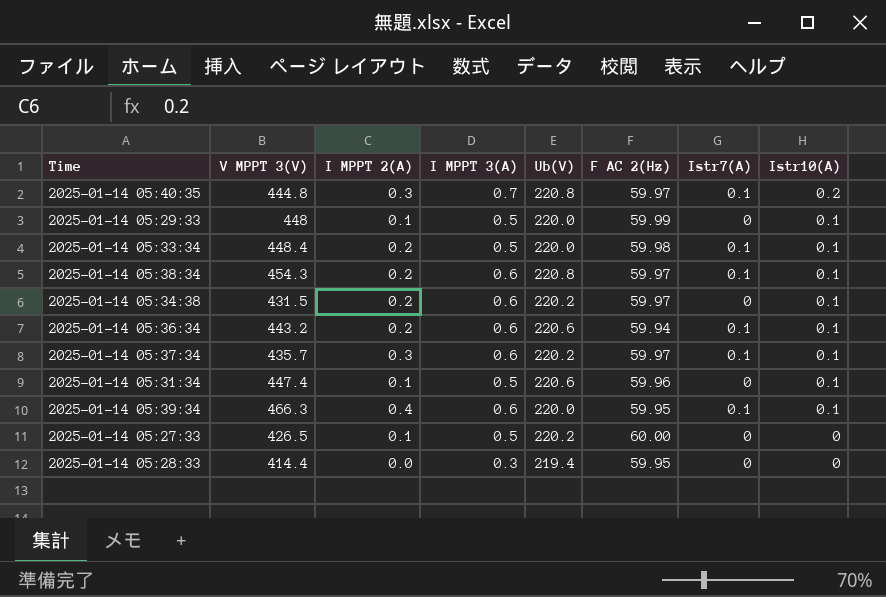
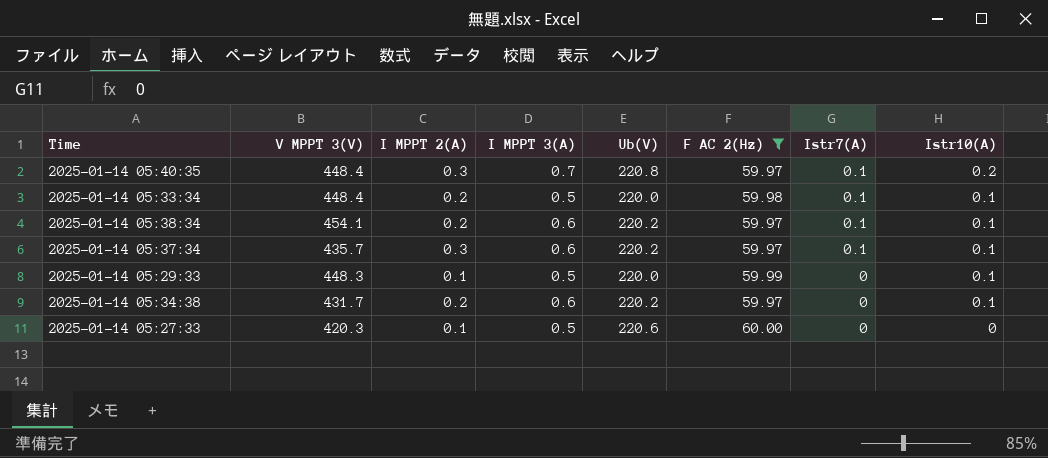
filter: none -> F AC 2(Hz) >= 59.97
row order: Istr10(A) descending -> Istr7(A) descending
2025-01-14 05:40:35 | V MPPT 3(V): 444.8 -> 448.4
2025-01-14 05:38:34 | V MPPT 3(V): 454.3 -> 454.1
2025-01-14 05:38:34 | Ub(V): 220.8 -> 220.2
2025-01-14 05:29:33 | V MPPT 3(V): 448 -> 448.3
2025-01-14 05:34:38 | V MPPT 3(V): 431.5 -> 431.7
2025-01-14 05:27:33 | V MPPT 3(V): 426.5 -> 420.3
2025-01-14 05:27:33 | Ub(V): 220.2 -> 220.6

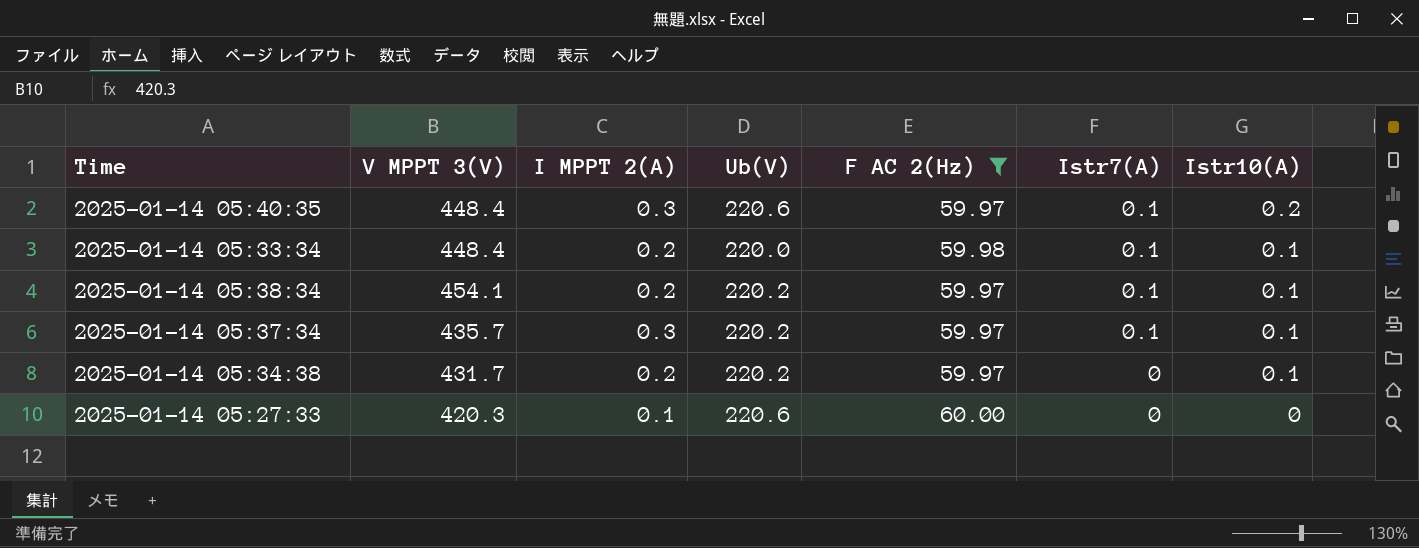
column I MPPT 3(A) | position: 4 -> none
row 2025-01-14 05:29:33: 448.3 | 0.1 | 0.5 | 220.0 | 59.99 | 0 | 0.1 -> none
2025-01-14 05:40:35 | Ub(V): 220.8 -> 220.6

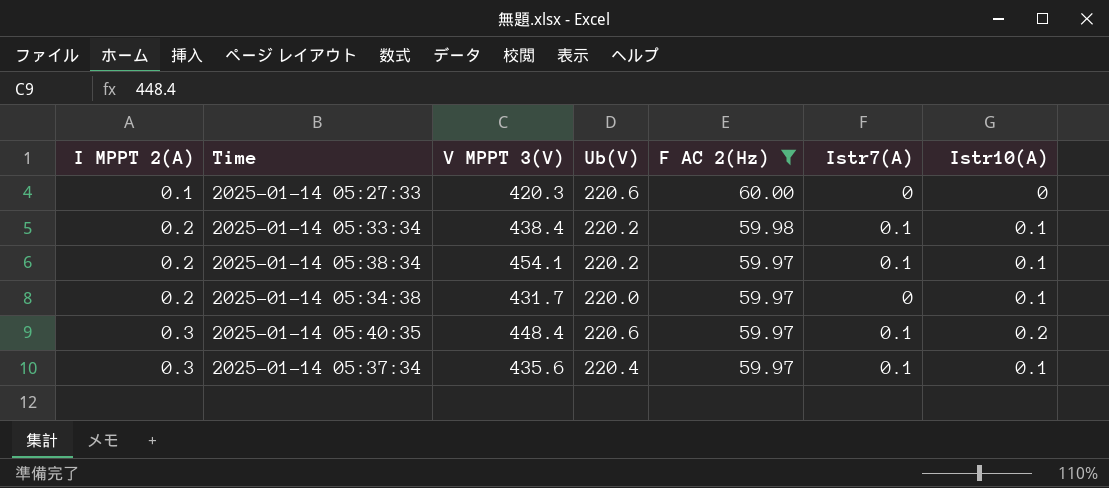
row order: Istr7(A) descending -> I MPPT 2(A) ascending
column I MPPT 2(A) | position: 3 -> 1
2025-01-14 05:33:34 | V MPPT 3(V): 448.4 -> 438.4
2025-01-14 05:33:34 | Ub(V): 220.0 -> 220.2
2025-01-14 05:34:38 | Ub(V): 220.2 -> 220.0
2025-01-14 05:37:34 | V MPPT 3(V): 435.7 -> 435.6
2025-01-14 05:37:34 | Ub(V): 220.2 -> 220.4

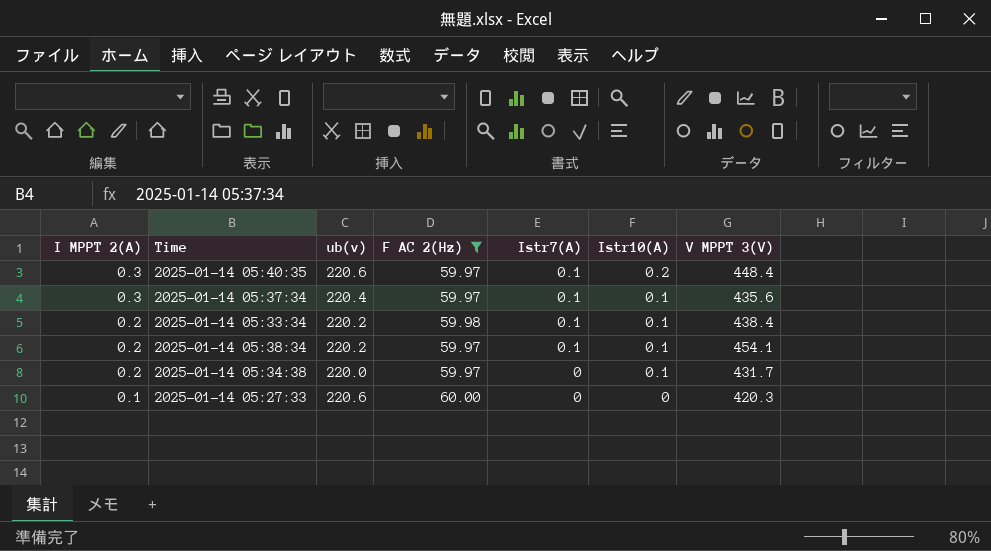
row order: I MPPT 2(A) ascending -> I MPPT 2(A) descending
column name: Ub(V) -> ub(v)
column V MPPT 3(V) | position: 3 -> 7

